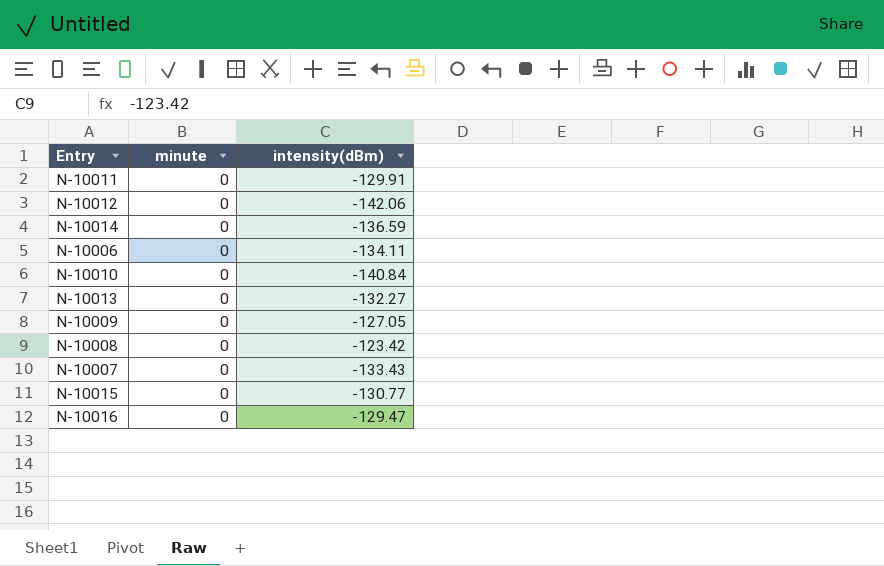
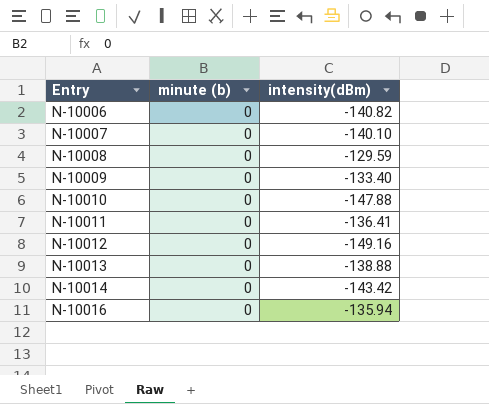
row order: none -> Entry ascending
column name: minute -> minute (b)
row N-10015: 0 | -130.77 -> none
N-10006 | intensity(dBm): -134.11 -> -140.82
N-10007 | intensity(dBm): -133.43 -> -140.10
N-10008 | intensity(dBm): -123.42 -> -129.59
N-10009 | intensity(dBm): -127.05 -> -133.40
N-10010 | intensity(dBm): -140.84 -> -147.88
N-10011 | intensity(dBm): -129.91 -> -136.41
N-10012 | intensity(dBm): -142.06 -> -149.16
N-10013 | intensity(dBm): -132.27 -> -138.88
N-10014 | intensity(dBm): -136.59 -> -143.42
N-10016 | intensity(dBm): -129.47 -> -135.94

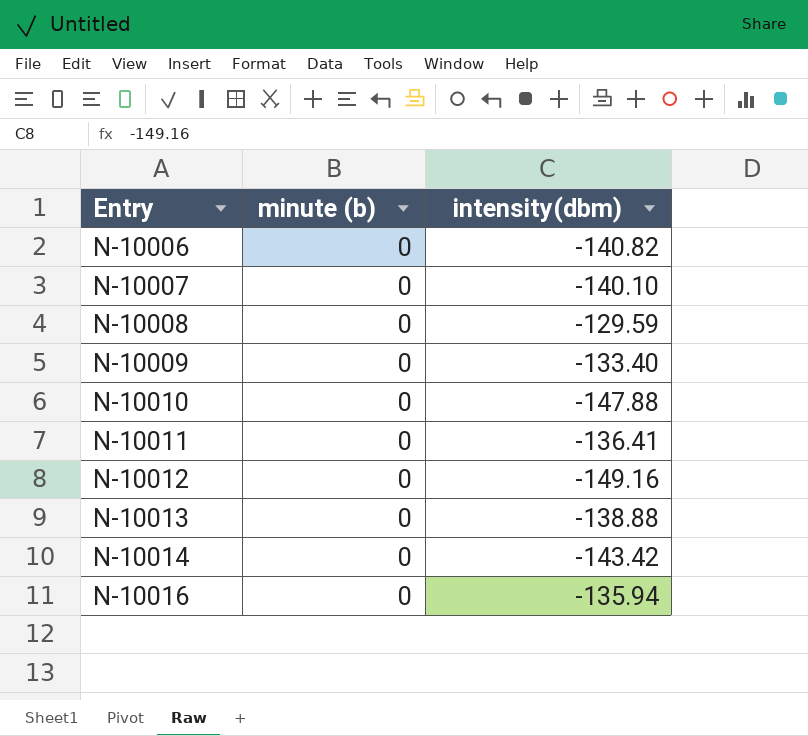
column name: intensity(dBm) -> intensity(dbm)

